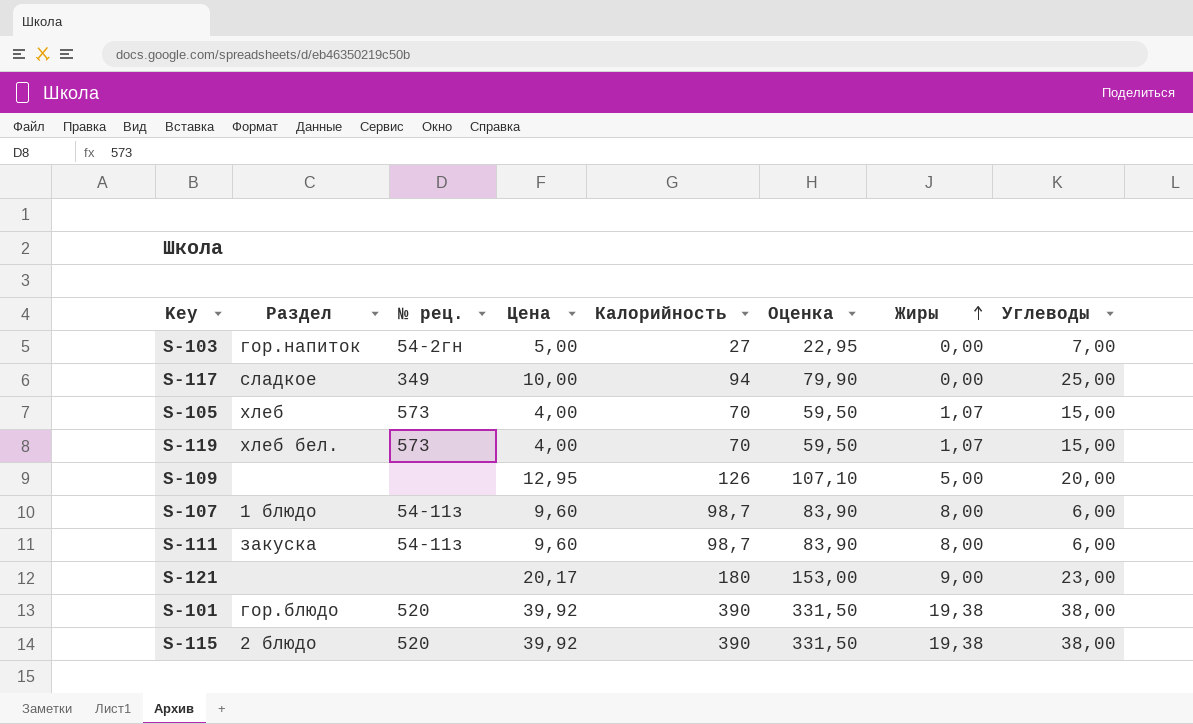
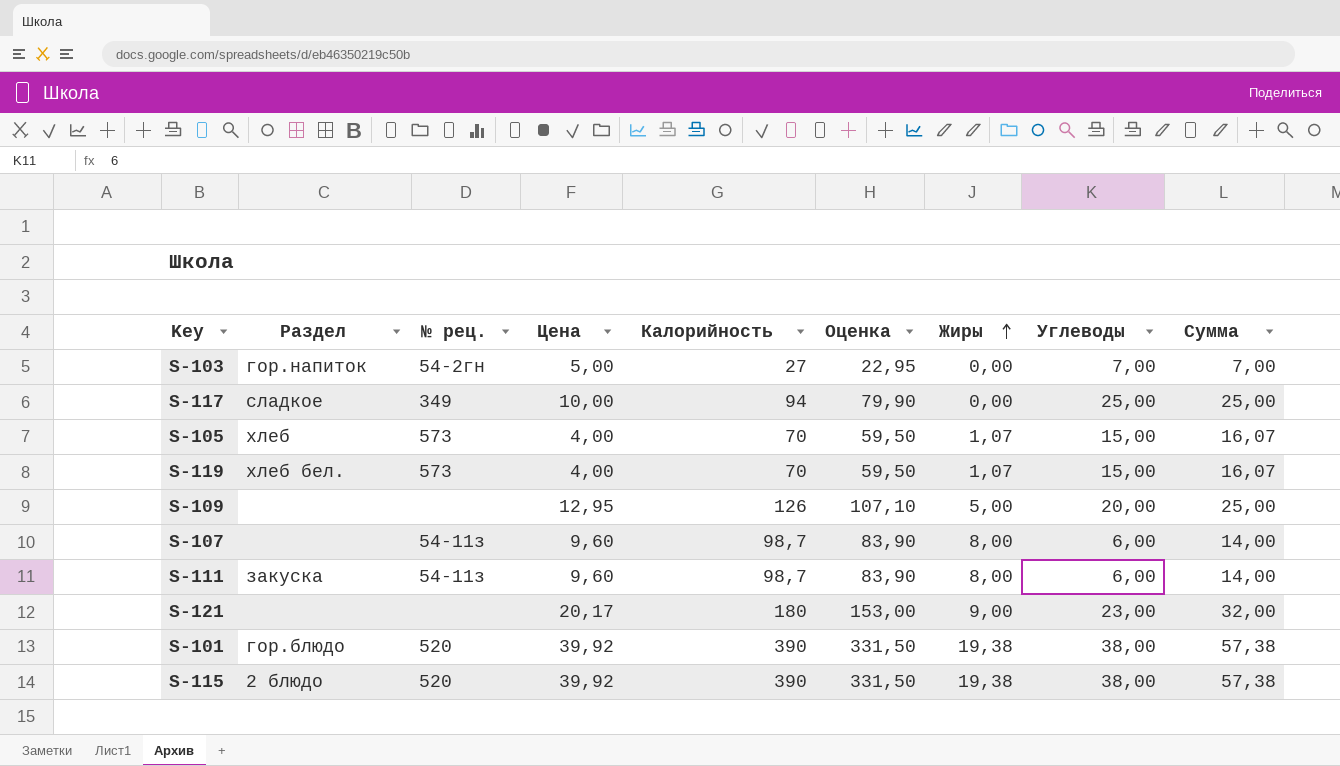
column Сумма | formula: none -> [Жиры] + [Углеводы]
S-107 | Раздел: 1 блюдо -> none

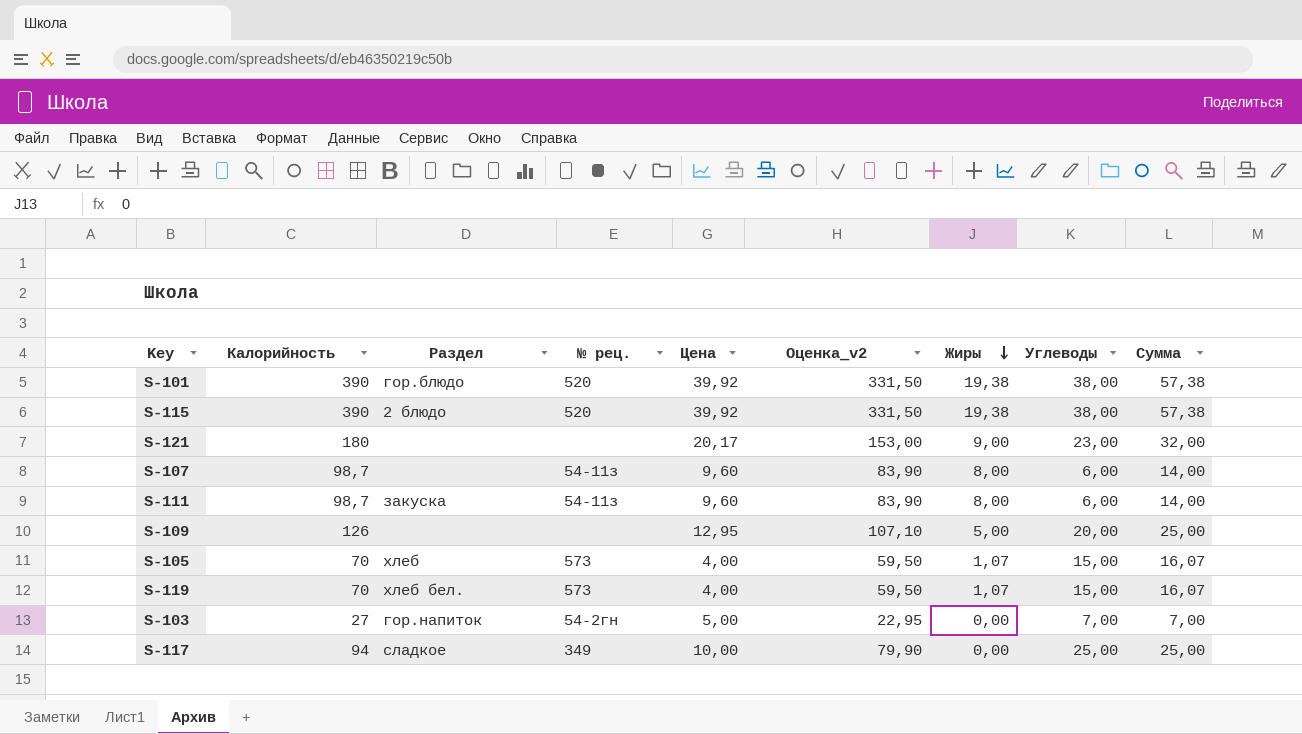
row order: Жиры ascending -> Жиры descending
column Калорийность | position: 5 -> 2
column name: Оценка -> Оценка_v2

